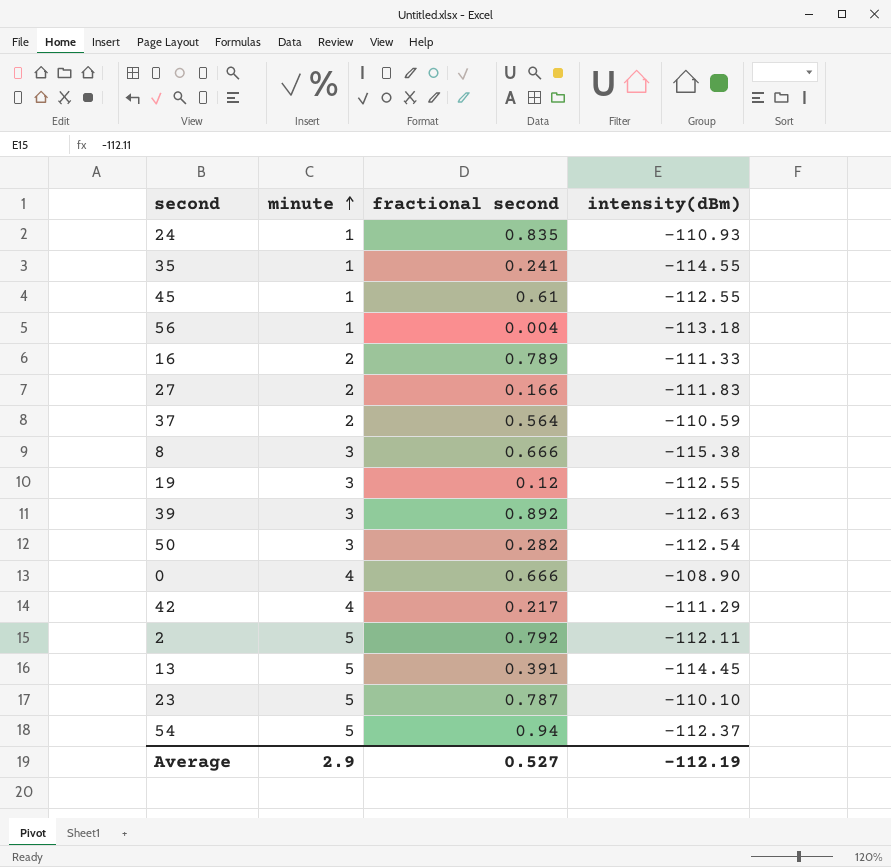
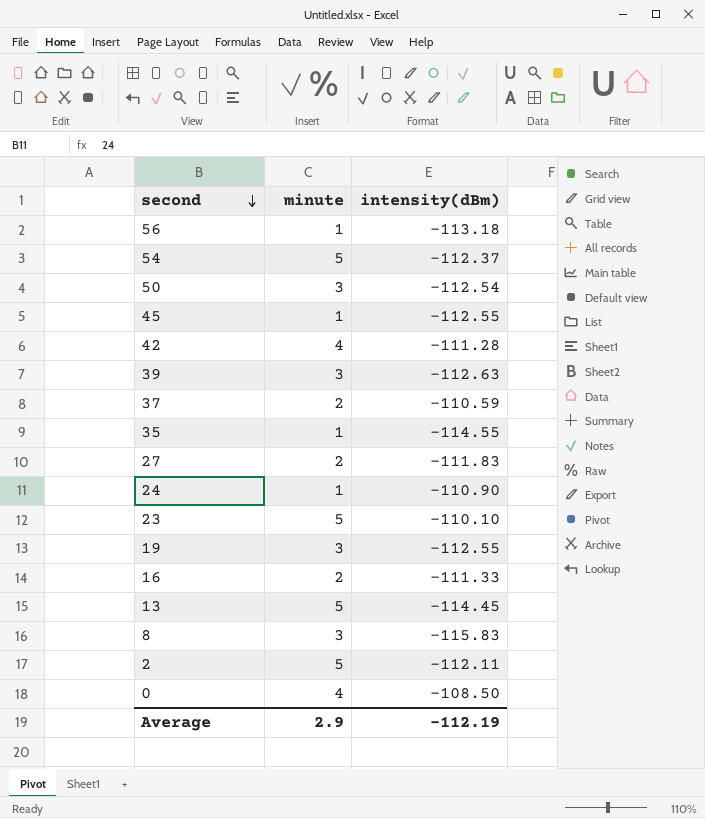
row order: minute ascending -> second descending
column fractional second | position: 3 -> none
42 | intensity(dBm): -111.29 -> -111.28
24 | intensity(dBm): -110.93 -> -110.90
8 | intensity(dBm): -115.38 -> -115.83
0 | intensity(dBm): -108.90 -> -108.50

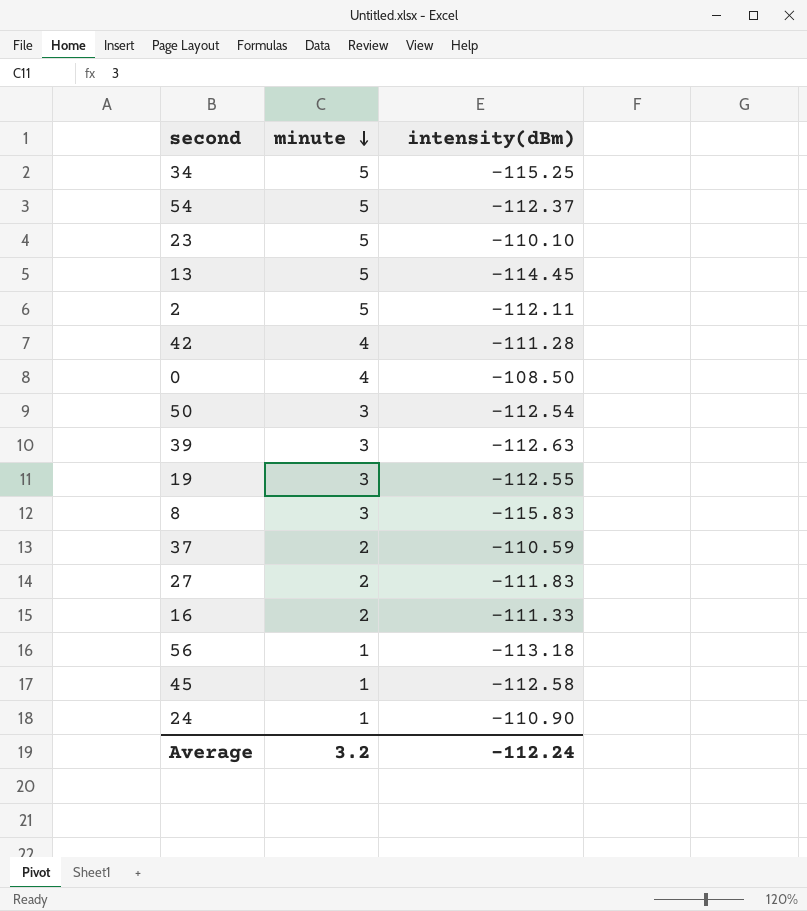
row order: second descending -> minute descending
row 35: 1 | -114.55 -> none
row 34: none -> 5 | -115.25
45 | intensity(dBm): -112.55 -> -112.58
Average | minute: 2.9 -> 3.2
Average | intensity(dBm): -112.19 -> -112.24

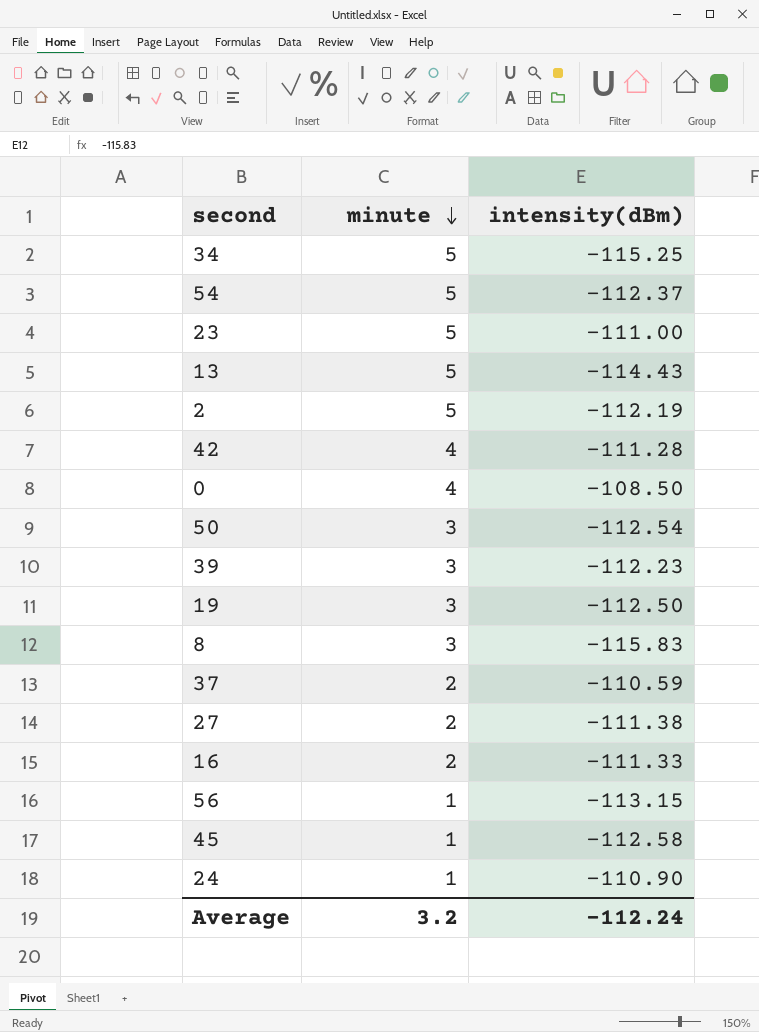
23 | intensity(dBm): -110.10 -> -111.00
13 | intensity(dBm): -114.45 -> -114.43
2 | intensity(dBm): -112.11 -> -112.19
39 | intensity(dBm): -112.63 -> -112.23
19 | intensity(dBm): -112.55 -> -112.50
27 | intensity(dBm): -111.83 -> -111.38
56 | intensity(dBm): -113.18 -> -113.15

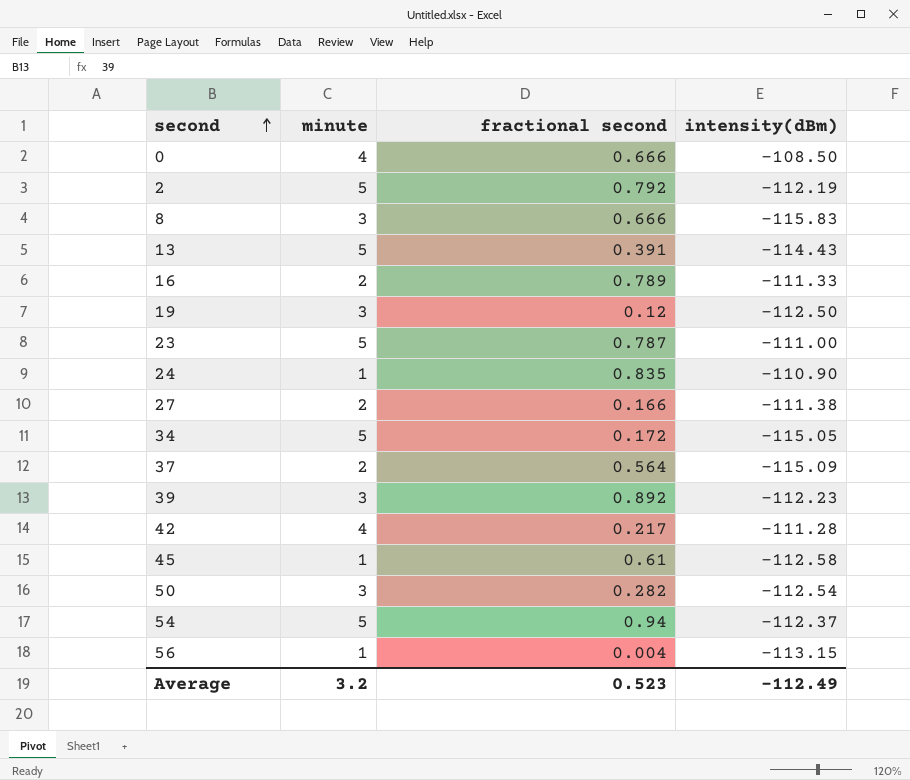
row order: minute descending -> second ascending
column fractional second | position: none -> 3
34 | intensity(dBm): -115.25 -> -115.05
37 | intensity(dBm): -110.59 -> -115.09
Average | intensity(dBm): -112.24 -> -112.49

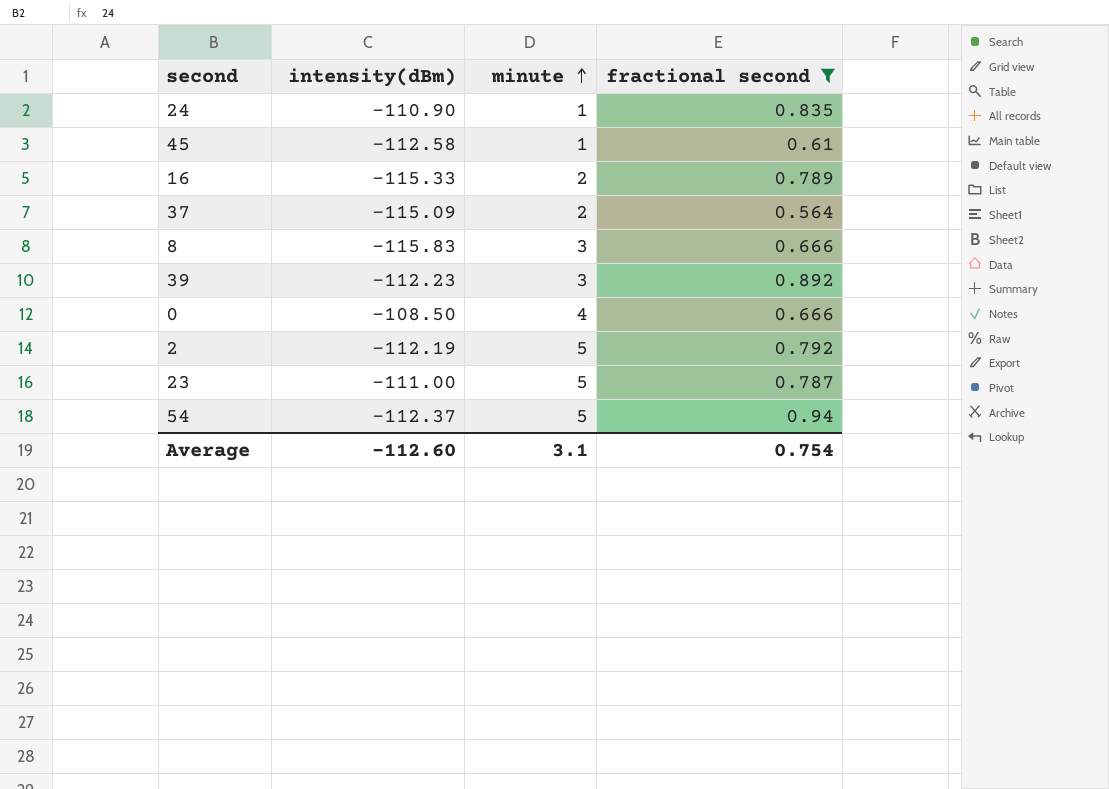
filter: none -> fractional second >= 0.564
row order: second ascending -> minute ascending
column intensity(dBm) | position: 4 -> 2
16 | intensity(dBm): -111.33 -> -115.33
Average | intensity(dBm): -112.49 -> -112.60
Average | minute: 3.2 -> 3.1
Average | fractional second: 0.523 -> 0.754

